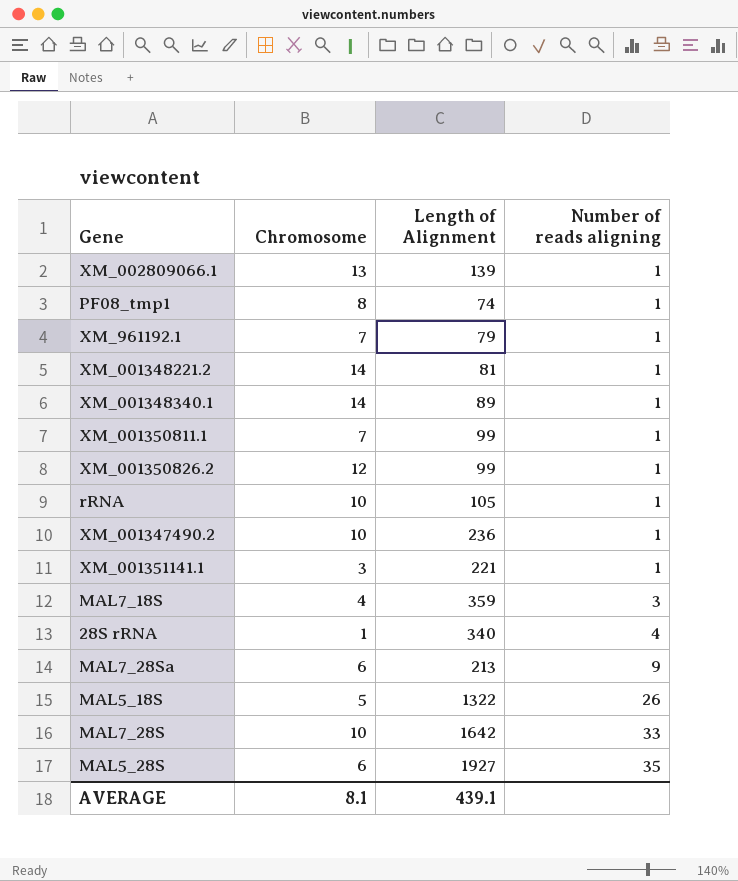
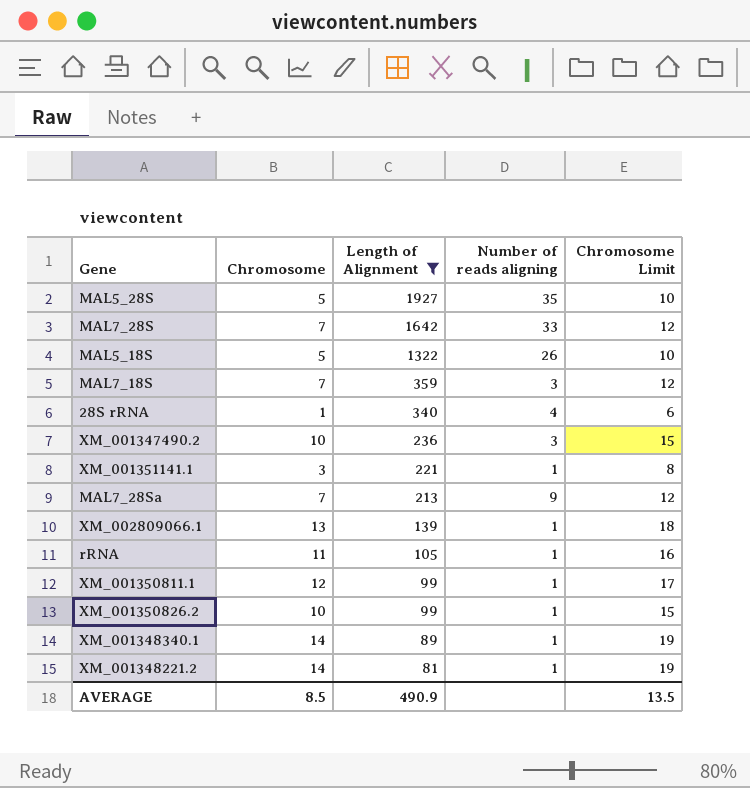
filter: none -> Length of Alignment >= 81
row order: Number of reads aligning ascending -> Length of Alignment descending
column Chromosome Limit | formula: none -> [Chromosome] + 5
MAL5_28S | Chromosome: 6 -> 5
MAL7_28S | Chromosome: 10 -> 7
MAL7_18S | Chromosome: 4 -> 7
XM_001347490.2 | Number of reads aligning: 1 -> 3
MAL7_28Sa | Chromosome: 6 -> 7
rRNA | Chromosome: 10 -> 11
XM_001350811.1 | Chromosome: 7 -> 12
XM_001350826.2 | Chromosome: 12 -> 10
AVERAGE | Chromosome: 8.1 -> 8.5
AVERAGE | Length of Alignment: 439.1 -> 490.9

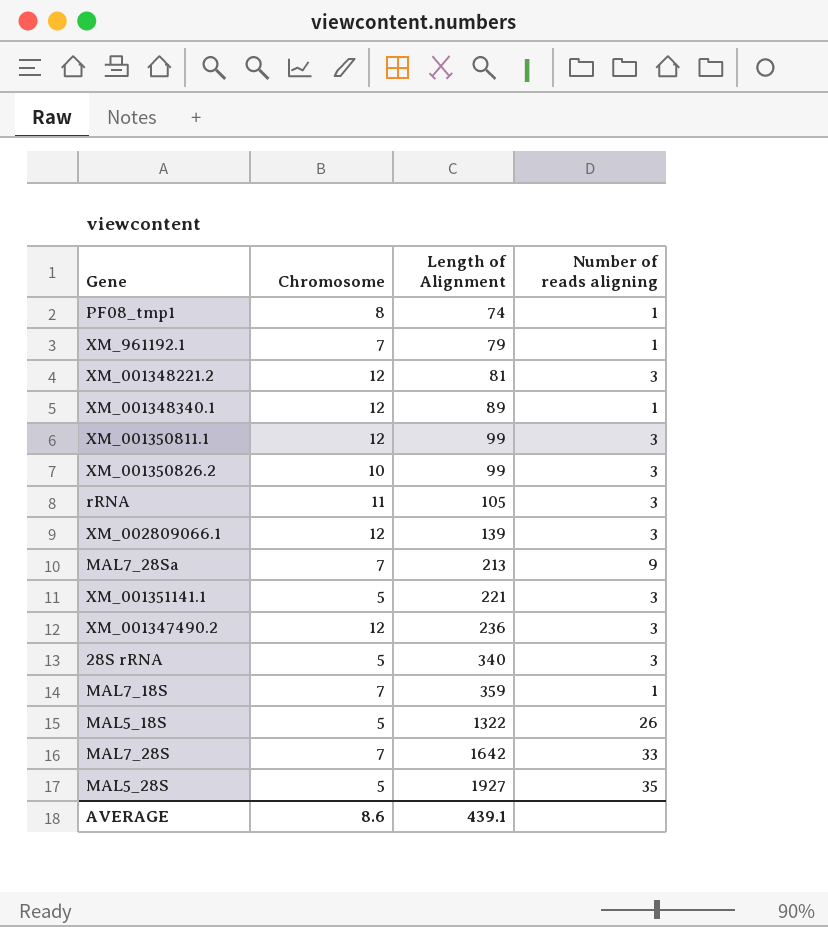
filter: Length of Alignment >= 81 -> none
row order: Length of Alignment descending -> Length of Alignment ascending
column Chromosome Limit | formula: [Chromosome] + 5 -> none
XM_001348221.2 | Chromosome: 14 -> 12
XM_001348221.2 | Number of reads aligning: 1 -> 3
XM_001348340.1 | Chromosome: 14 -> 12
XM_001350811.1 | Number of reads aligning: 1 -> 3
XM_001350826.2 | Number of reads aligning: 1 -> 3
rRNA | Number of reads aligning: 1 -> 3
XM_002809066.1 | Chromosome: 13 -> 12
XM_002809066.1 | Number of reads aligning: 1 -> 3
XM_001351141.1 | Chromosome: 3 -> 5
XM_001351141.1 | Number of reads aligning: 1 -> 3
XM_001347490.2 | Chromosome: 10 -> 12
28S rRNA | Chromosome: 1 -> 5
28S rRNA | Number of reads aligning: 4 -> 3
MAL7_18S | Number of reads aligning: 3 -> 1
AVERAGE | Chromosome: 8.5 -> 8.6
AVERAGE | Length of Alignment: 490.9 -> 439.1

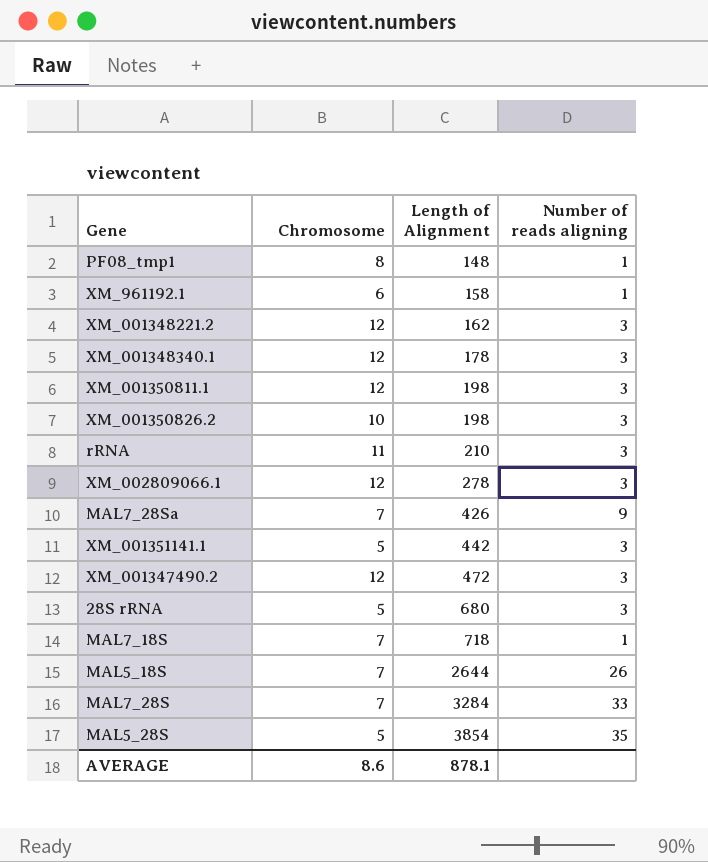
PF08_tmp1 | Length of Alignment: 74 -> 148
XM_961192.1 | Chromosome: 7 -> 6
XM_961192.1 | Length of Alignment: 79 -> 158
XM_001348221.2 | Length of Alignment: 81 -> 162
XM_001348340.1 | Length of Alignment: 89 -> 178
XM_001348340.1 | Number of reads aligning: 1 -> 3
XM_001350811.1 | Length of Alignment: 99 -> 198
XM_001350826.2 | Length of Alignment: 99 -> 198
rRNA | Length of Alignment: 105 -> 210
XM_002809066.1 | Length of Alignment: 139 -> 278
MAL7_28Sa | Length of Alignment: 213 -> 426
XM_001351141.1 | Length of Alignment: 221 -> 442
XM_001347490.2 | Length of Alignment: 236 -> 472
28S rRNA | Length of Alignment: 340 -> 680
MAL7_18S | Length of Alignment: 359 -> 718
MAL5_18S | Chromosome: 5 -> 7
MAL5_18S | Length of Alignment: 1322 -> 2644
MAL7_28S | Length of Alignment: 1642 -> 3284
MAL5_28S | Length of Alignment: 1927 -> 3854
AVERAGE | Length of Alignment: 439.1 -> 878.1

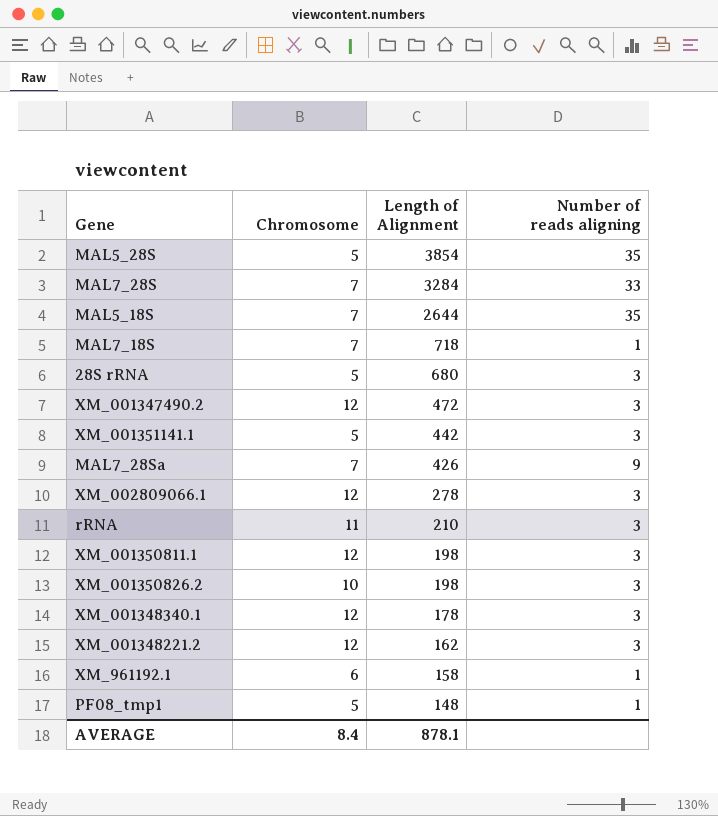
row order: Length of Alignment ascending -> Length of Alignment descending
MAL5_18S | Number of reads aligning: 26 -> 35
PF08_tmp1 | Chromosome: 8 -> 5
AVERAGE | Chromosome: 8.6 -> 8.4

